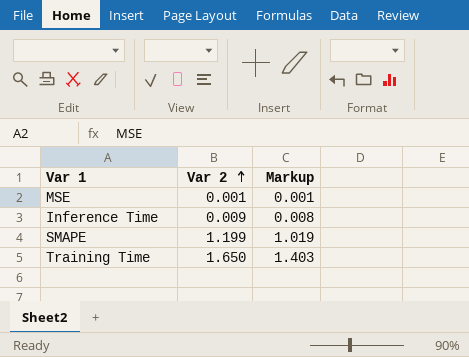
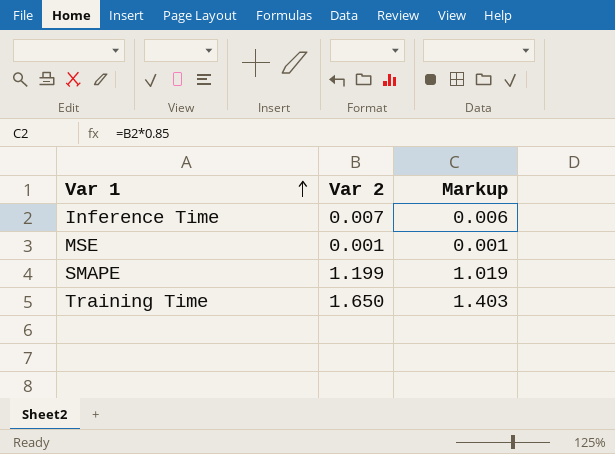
row order: Var 2 ascending -> Var 1 ascending
Inference Time | Var 2: 0.009 -> 0.007
Inference Time | Markup: 0.008 -> 0.006

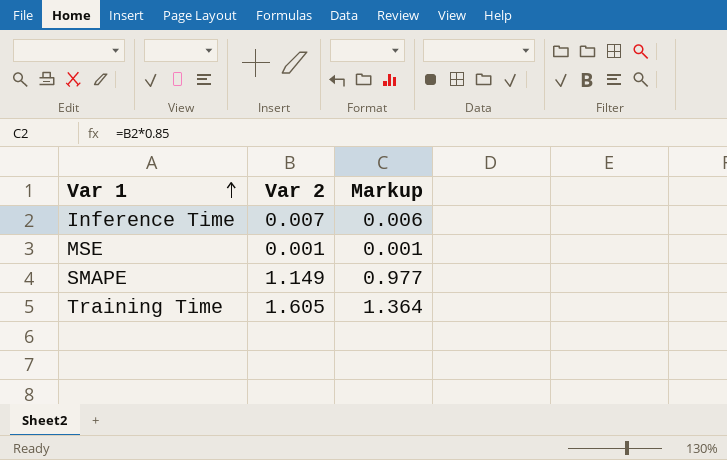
SMAPE | Var 2: 1.199 -> 1.149
SMAPE | Markup: 1.019 -> 0.977
Training Time | Var 2: 1.650 -> 1.605
Training Time | Markup: 1.403 -> 1.364

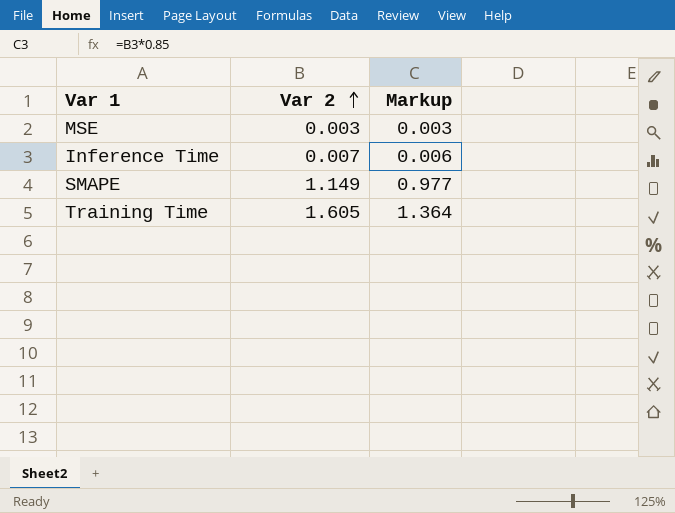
row order: Var 1 ascending -> Var 2 ascending
MSE | Var 2: 0.001 -> 0.003
MSE | Markup: 0.001 -> 0.003

